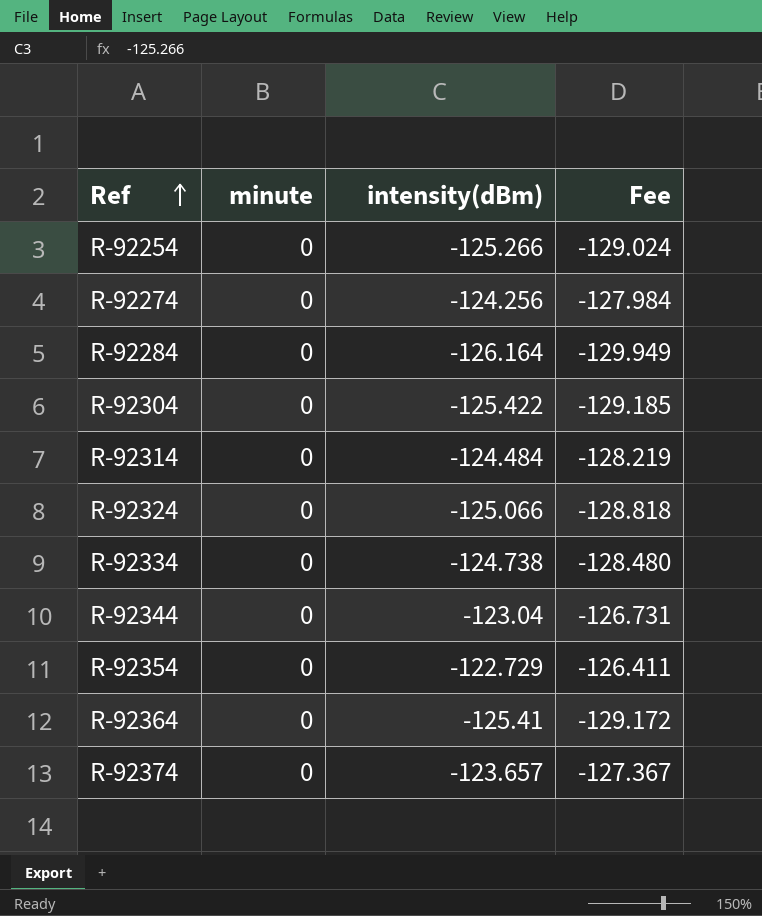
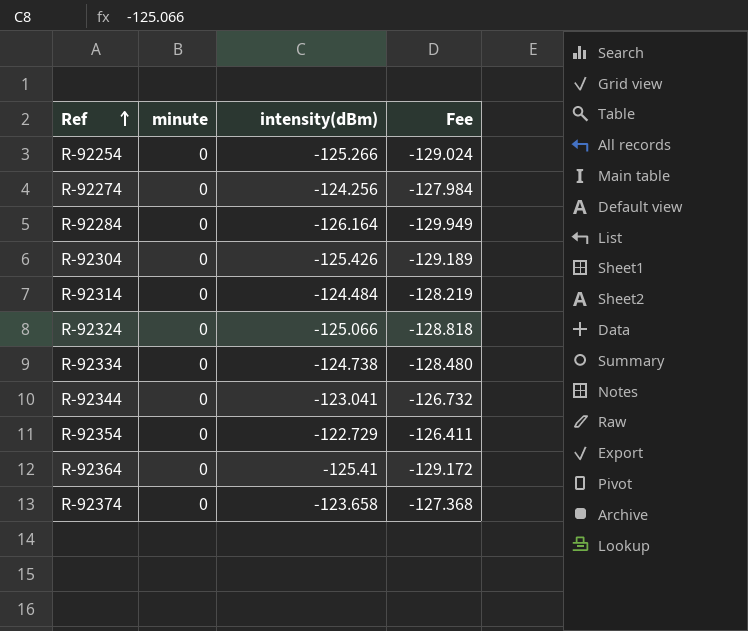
R-92304 | intensity(dBm): -125.422 -> -125.426
R-92304 | Fee: -129.185 -> -129.189
R-92344 | intensity(dBm): -123.04 -> -123.041
R-92344 | Fee: -126.731 -> -126.732
R-92374 | intensity(dBm): -123.657 -> -123.658
R-92374 | Fee: -127.367 -> -127.368

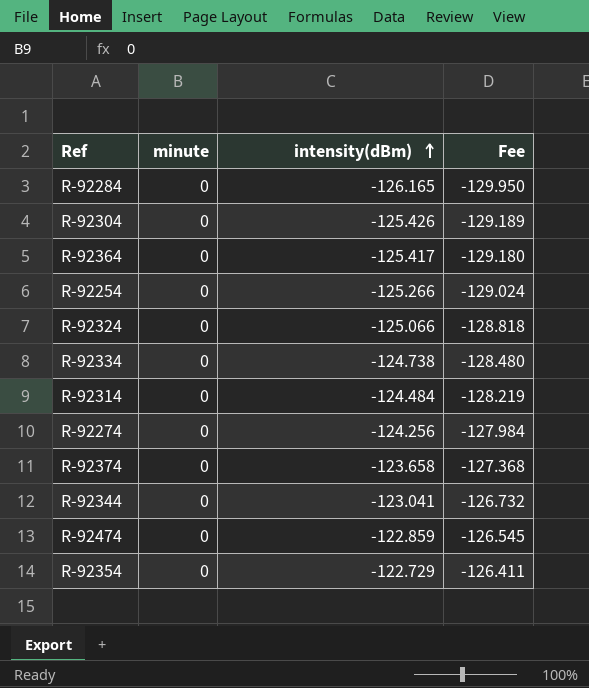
row order: Ref ascending -> intensity(dBm) ascending
R-92284 | intensity(dBm): -126.164 -> -126.165
R-92284 | Fee: -129.949 -> -129.950
R-92364 | intensity(dBm): -125.41 -> -125.417
R-92364 | Fee: -129.172 -> -129.180
row R-92474: none -> 0 | -122.859 | -126.545

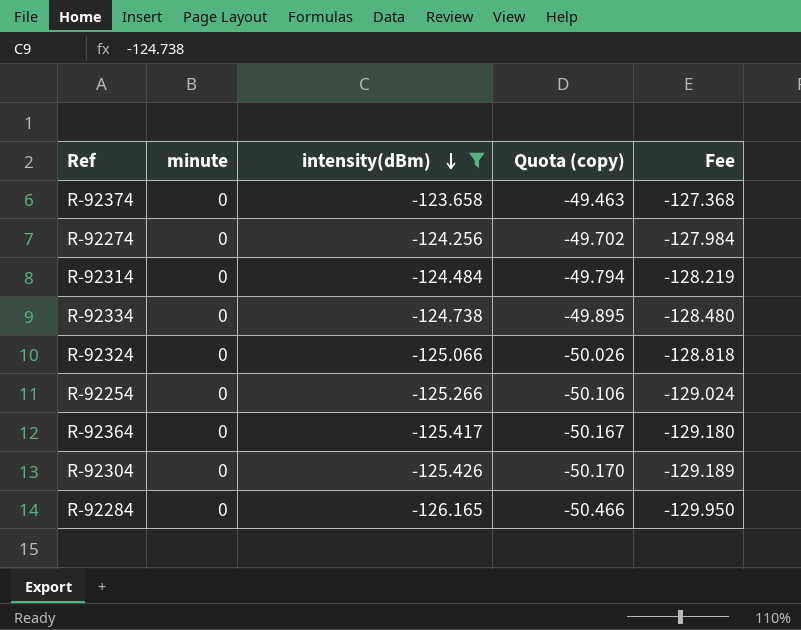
filter: none -> intensity(dBm) <= -123.658
row order: intensity(dBm) ascending -> intensity(dBm) descending
column Quota (copy) | formula: none -> [intensity(dBm)] * 0.4

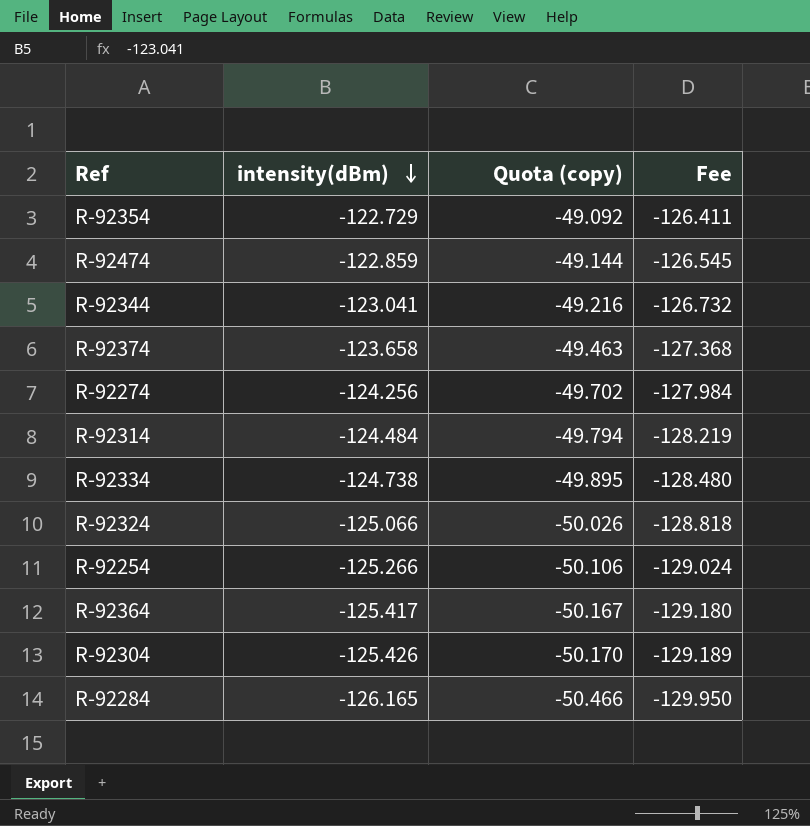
filter: intensity(dBm) <= -123.658 -> none
column minute | position: 2 -> none

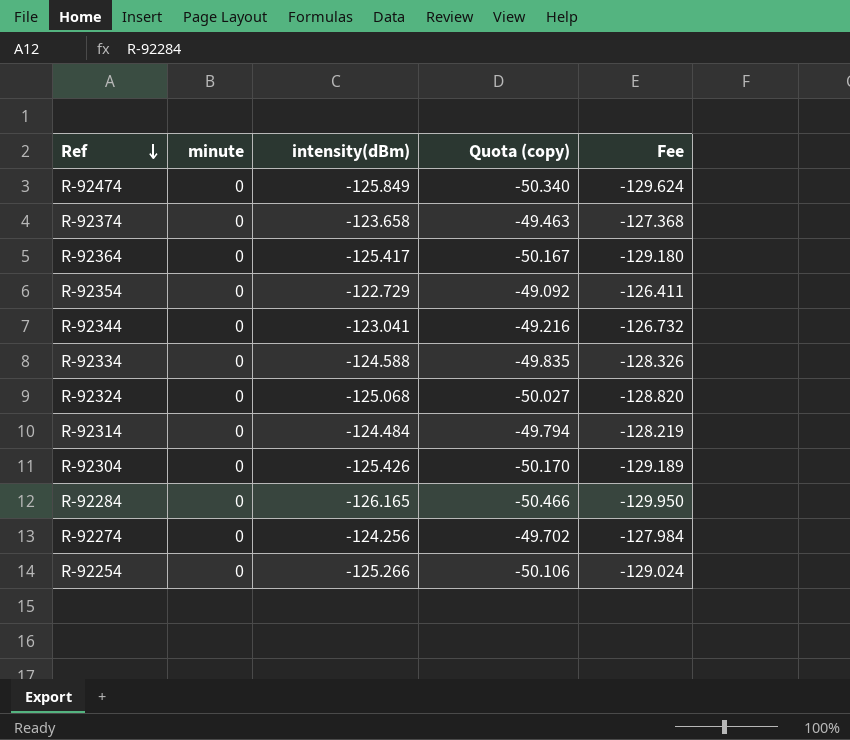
row order: intensity(dBm) descending -> Ref descending
column minute | position: none -> 2
R-92474 | intensity(dBm): -122.859 -> -125.849
R-92474 | Quota (copy): -49.144 -> -50.340
R-92474 | Fee: -126.545 -> -129.624
R-92334 | intensity(dBm): -124.738 -> -124.588
R-92334 | Quota (copy): -49.895 -> -49.835
R-92334 | Fee: -128.480 -> -128.326
R-92324 | intensity(dBm): -125.066 -> -125.068
R-92324 | Quota (copy): -50.026 -> -50.027
R-92324 | Fee: -128.818 -> -128.820

